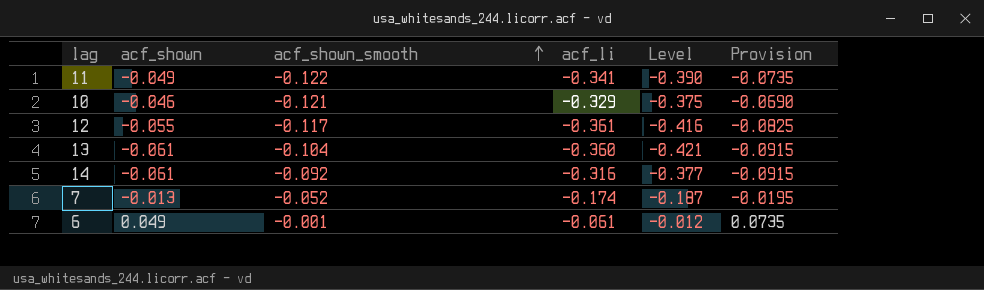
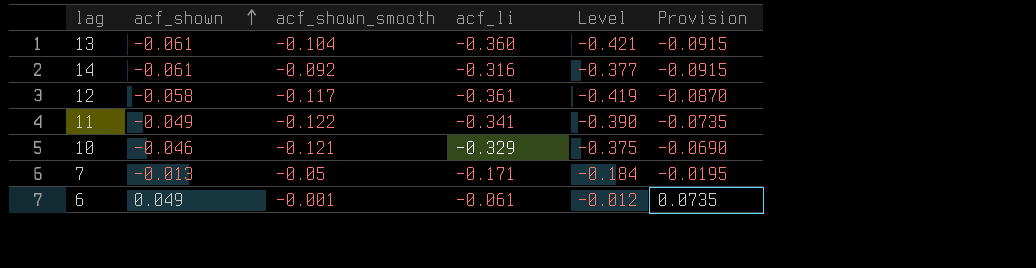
row order: acf_shown_smooth ascending -> acf_shown ascending
12 | acf_shown: -0.055 -> -0.058
12 | Level: -0.416 -> -0.419
12 | Provision: -0.0825 -> -0.0870
7 | acf_shown_smooth: -0.052 -> -0.05
7 | acf_li: -0.174 -> -0.171
7 | Level: -0.187 -> -0.184

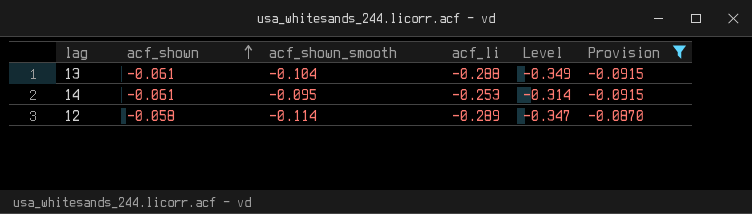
filter: none -> Provision <= -0.0870
13 | acf_li: -0.360 -> -0.288
13 | Level: -0.421 -> -0.349
14 | acf_shown_smooth: -0.092 -> -0.095
14 | acf_li: -0.316 -> -0.253
14 | Level: -0.377 -> -0.314
12 | acf_shown_smooth: -0.117 -> -0.114
12 | acf_li: -0.361 -> -0.289
12 | Level: -0.419 -> -0.347

